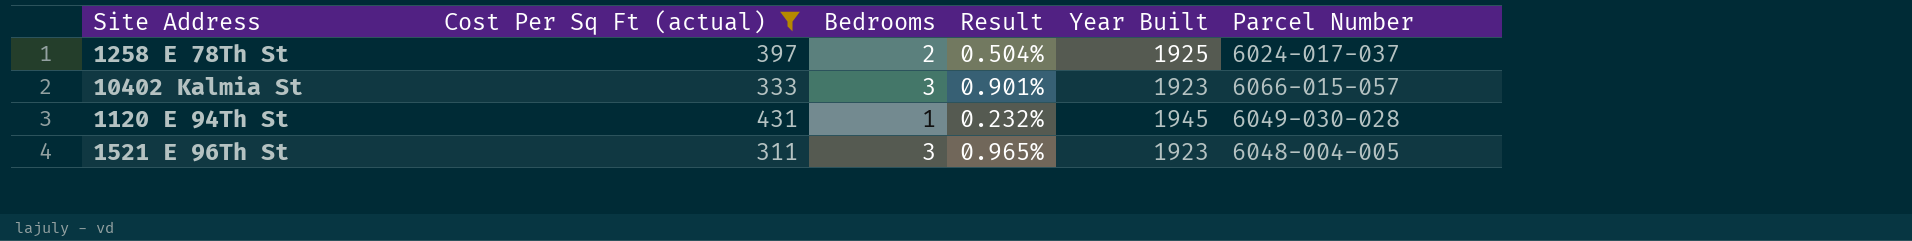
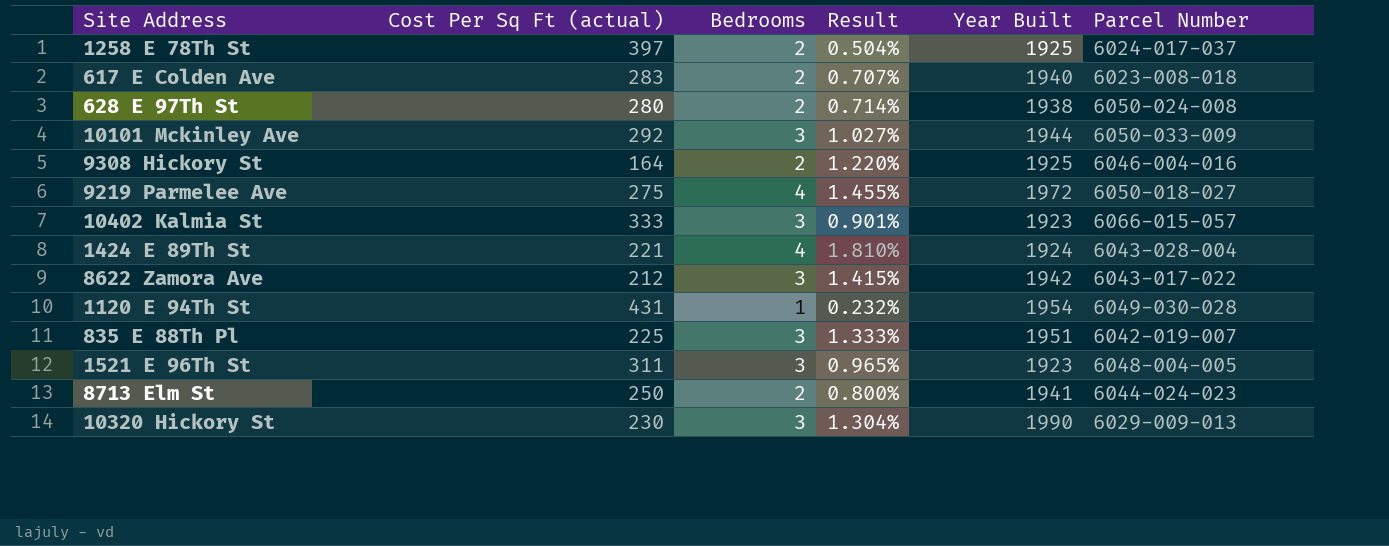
filter: Cost Per Sq Ft (actual) >= 311 -> none
1120 E 94Th St | Year Built: 1945 -> 1954

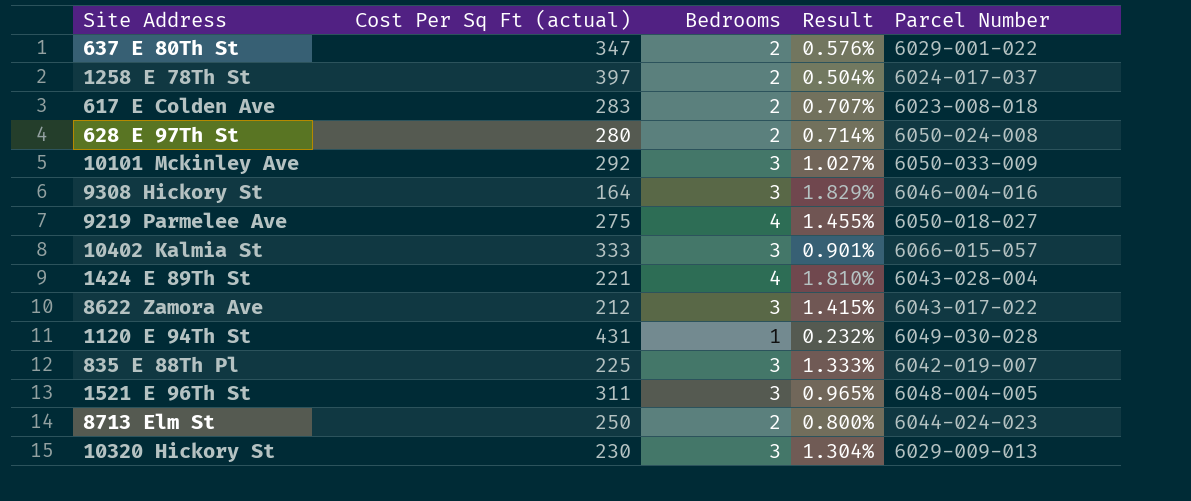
column Year Built | position: 5 -> none
row 637 E 80Th St: none -> 347 | 2 | 0.576% | 6029-001-022
9308 Hickory St | Bedrooms: 2 -> 3
9308 Hickory St | Result: 1.220% -> 1.829%

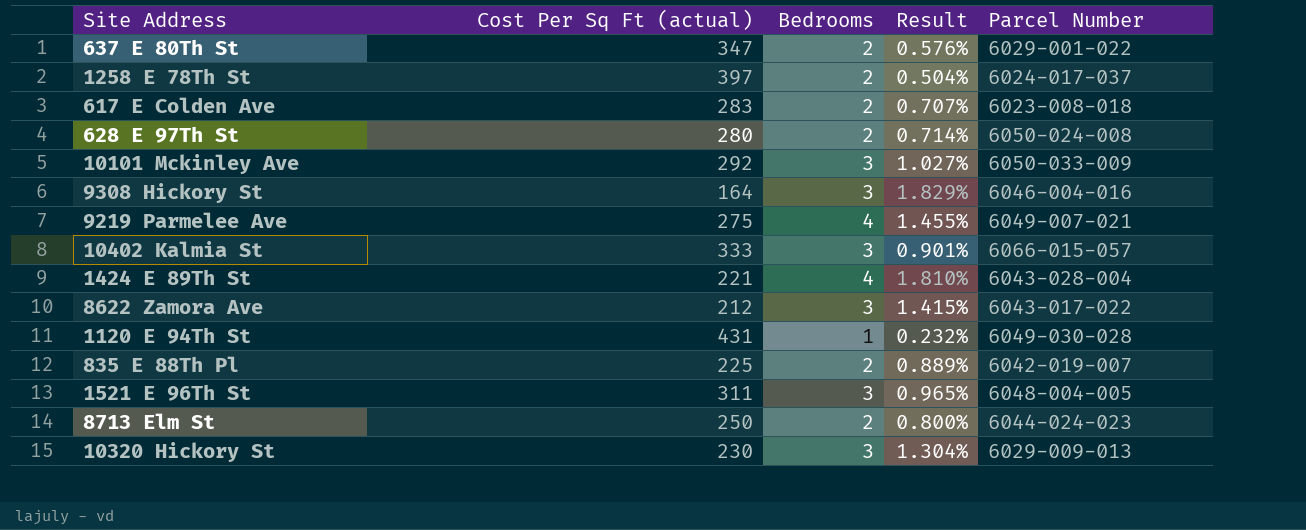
9219 Parmelee Ave | Parcel Number: 6050-018-027 -> 6049-007-021
835 E 88Th Pl | Bedrooms: 3 -> 2
835 E 88Th Pl | Result: 1.333% -> 0.889%

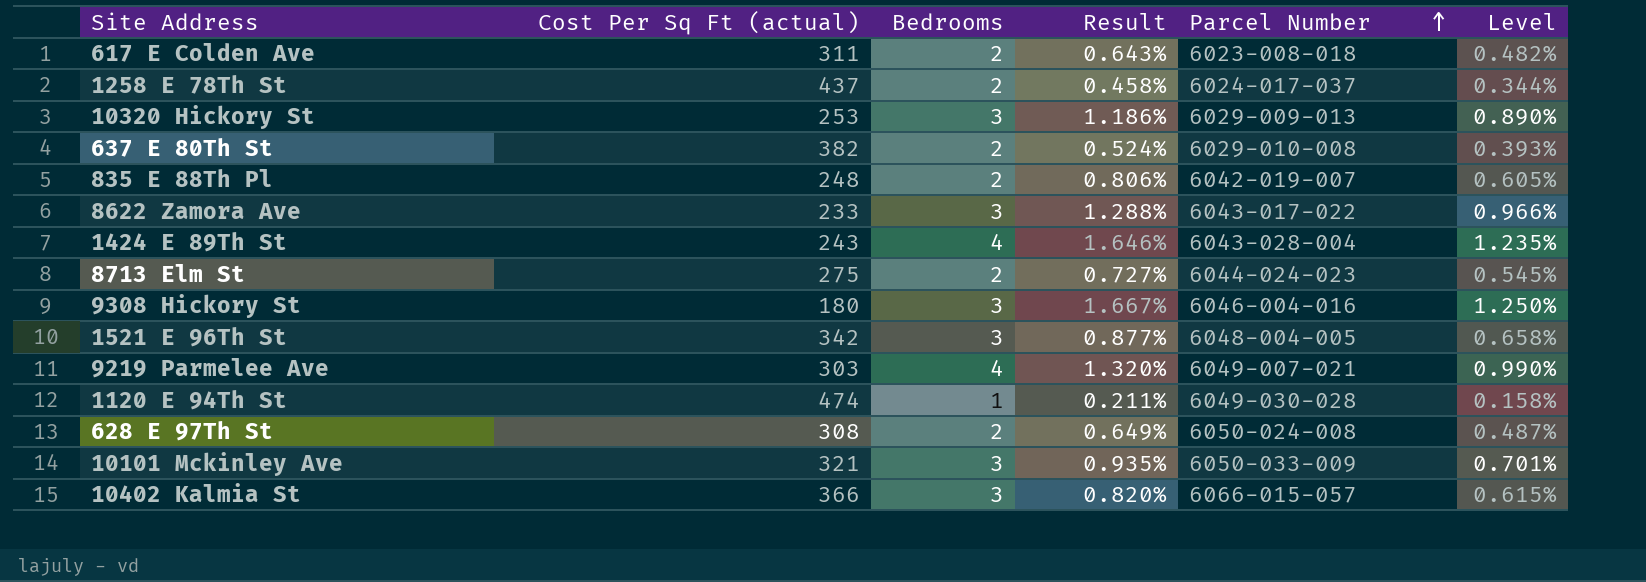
row order: none -> Parcel Number ascending
column Level | formula: none -> [Result] * 0.75
617 E Colden Ave | Cost Per Sq Ft (actual): 283 -> 311
617 E Colden Ave | Result: 0.707% -> 0.643%
1258 E 78Th St | Cost Per Sq Ft (actual): 397 -> 437
1258 E 78Th St | Result: 0.504% -> 0.458%
10320 Hickory St | Cost Per Sq Ft (actual): 230 -> 253
10320 Hickory St | Result: 1.304% -> 1.186%
637 E 80Th St | Cost Per Sq Ft (actual): 347 -> 382
637 E 80Th St | Result: 0.576% -> 0.524%
637 E 80Th St | Parcel Number: 6029-001-022 -> 6029-010-008
835 E 88Th Pl | Cost Per Sq Ft (actual): 225 -> 248
835 E 88Th Pl | Result: 0.889% -> 0.806%
8622 Zamora Ave | Cost Per Sq Ft (actual): 212 -> 233
8622 Zamora Ave | Result: 1.415% -> 1.288%
1424 E 89Th St | Cost Per Sq Ft (actual): 221 -> 243
1424 E 89Th St | Result: 1.810% -> 1.646%
8713 Elm St | Cost Per Sq Ft (actual): 250 -> 275
8713 Elm St | Result: 0.800% -> 0.727%
9308 Hickory St | Cost Per Sq Ft (actual): 164 -> 180
9308 Hickory St | Result: 1.829% -> 1.667%
1521 E 96Th St | Cost Per Sq Ft (actual): 311 -> 342
1521 E 96Th St | Result: 0.965% -> 0.877%
9219 Parmelee Ave | Cost Per Sq Ft (actual): 275 -> 303
9219 Parmelee Ave | Result: 1.455% -> 1.320%
1120 E 94Th St | Cost Per Sq Ft (actual): 431 -> 474
1120 E 94Th St | Result: 0.232% -> 0.211%
628 E 97Th St | Cost Per Sq Ft (actual): 280 -> 308
628 E 97Th St | Result: 0.714% -> 0.649%
10101 Mckinley Ave | Cost Per Sq Ft (actual): 292 -> 321
10101 Mckinley Ave | Result: 1.027% -> 0.935%
10402 Kalmia St | Cost Per Sq Ft (actual): 333 -> 366
10402 Kalmia St | Result: 0.901% -> 0.820%

